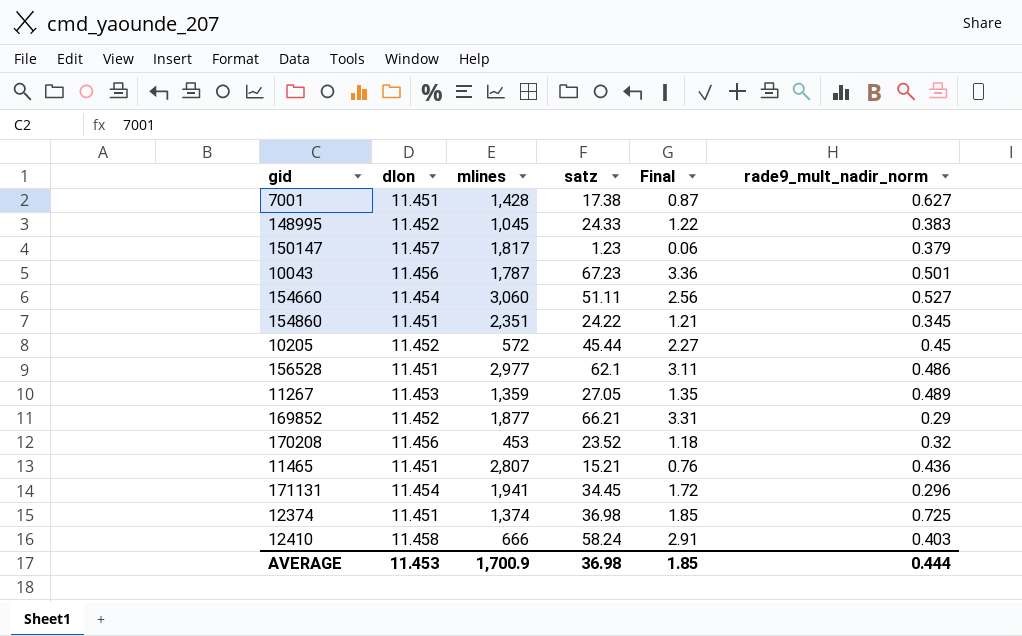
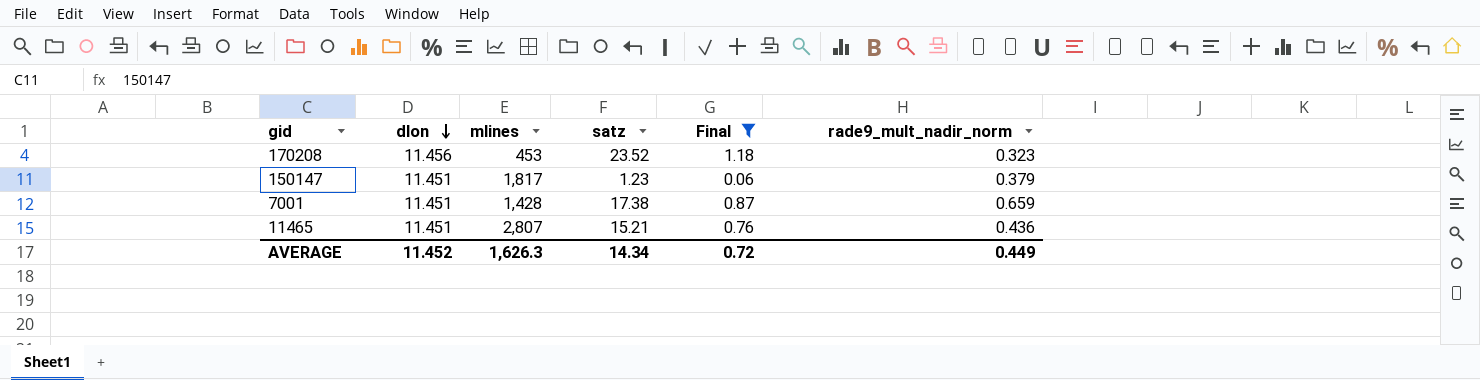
filter: none -> Final <= 1.18
row order: none -> dlon descending
170208 | rade9_mult_nadir_norm: 0.32 -> 0.323
150147 | dlon: 11.457 -> 11.451
7001 | rade9_mult_nadir_norm: 0.627 -> 0.659
AVERAGE | dlon: 11.453 -> 11.452
AVERAGE | mlines: 1,700.9 -> 1,626.3
AVERAGE | satz: 36.98 -> 14.34
AVERAGE | Final: 1.85 -> 0.72
AVERAGE | rade9_mult_nadir_norm: 0.444 -> 0.449

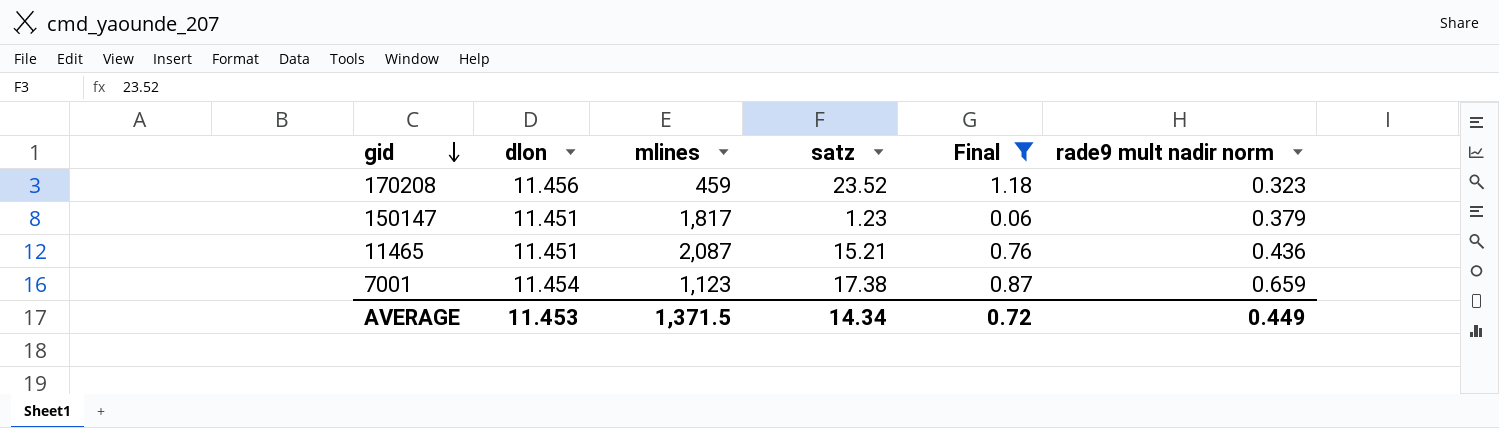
row order: dlon descending -> gid descending
column name: rade9_mult_nadir_norm -> rade9 mult nadir norm
170208 | mlines: 453 -> 459
11465 | mlines: 2,807 -> 2,087
7001 | dlon: 11.451 -> 11.454
7001 | mlines: 1,428 -> 1,123
AVERAGE | dlon: 11.452 -> 11.453
AVERAGE | mlines: 1,626.3 -> 1,371.5

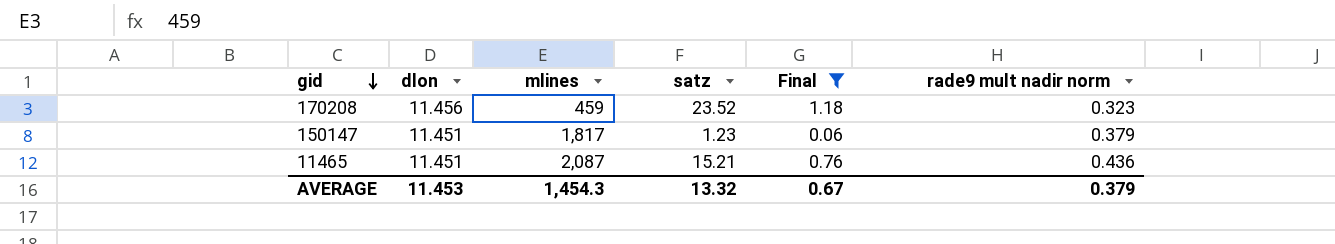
row 7001: 11.454 | 1,123 | 17.38 | 0.87 | 0.659 -> none
AVERAGE | mlines: 1,371.5 -> 1,454.3
AVERAGE | satz: 14.34 -> 13.32
AVERAGE | Final: 0.72 -> 0.67
AVERAGE | rade9 mult nadir norm: 0.449 -> 0.379

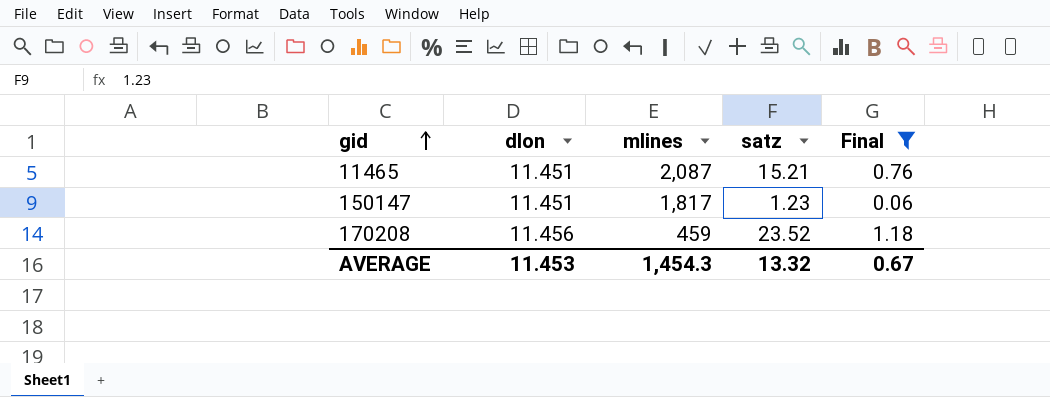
row order: gid descending -> gid ascending
column rade9 mult nadir norm | position: 6 -> none

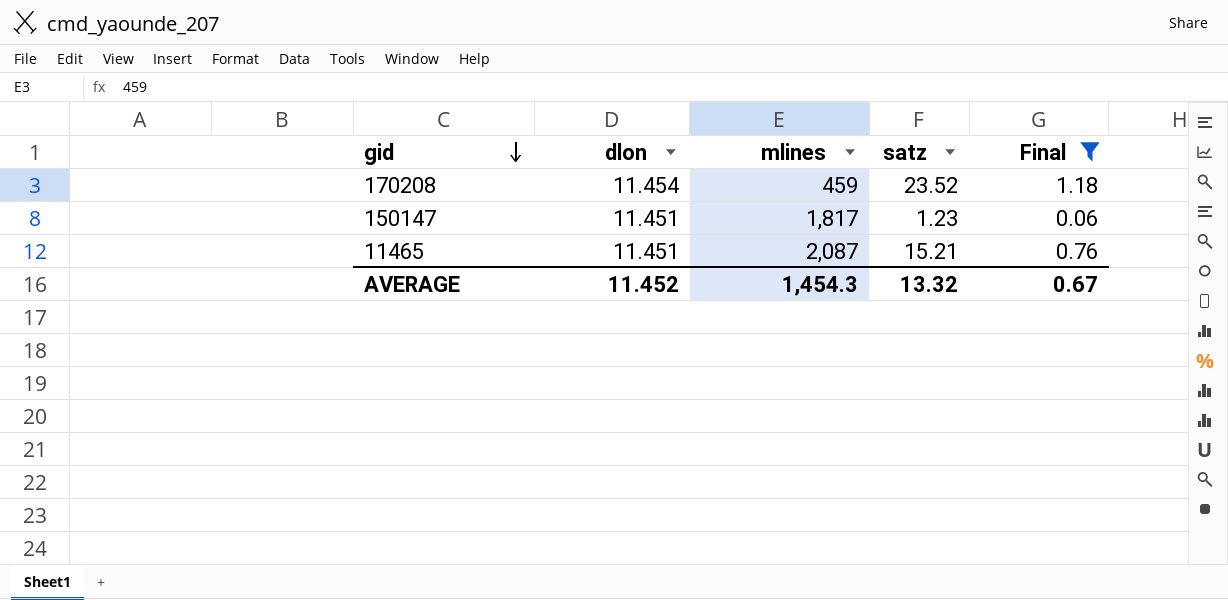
row order: gid ascending -> gid descending
170208 | dlon: 11.456 -> 11.454
AVERAGE | dlon: 11.453 -> 11.452

